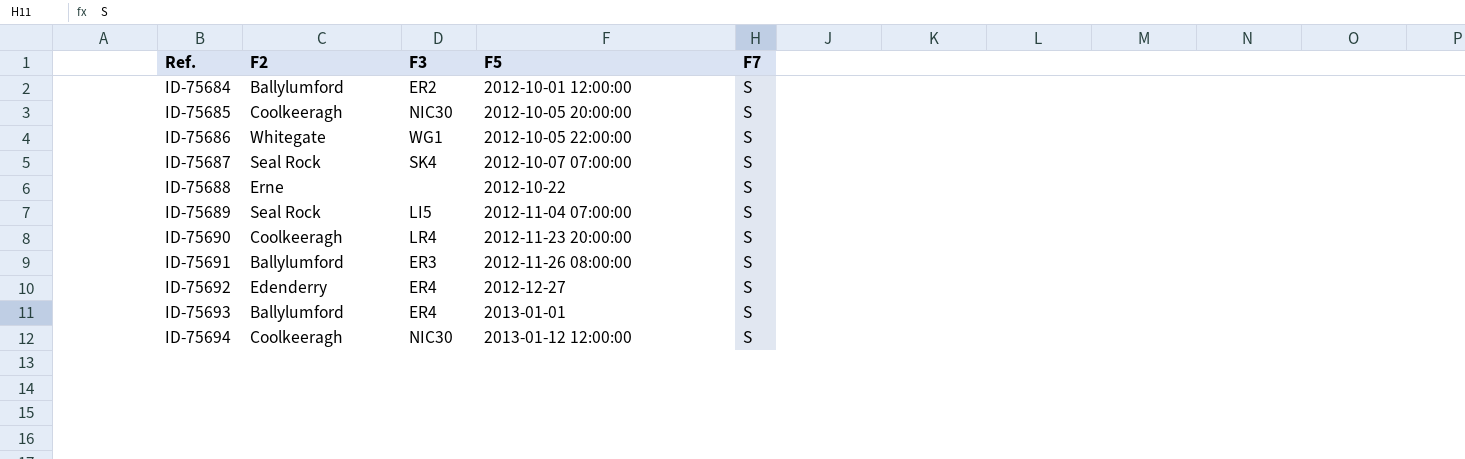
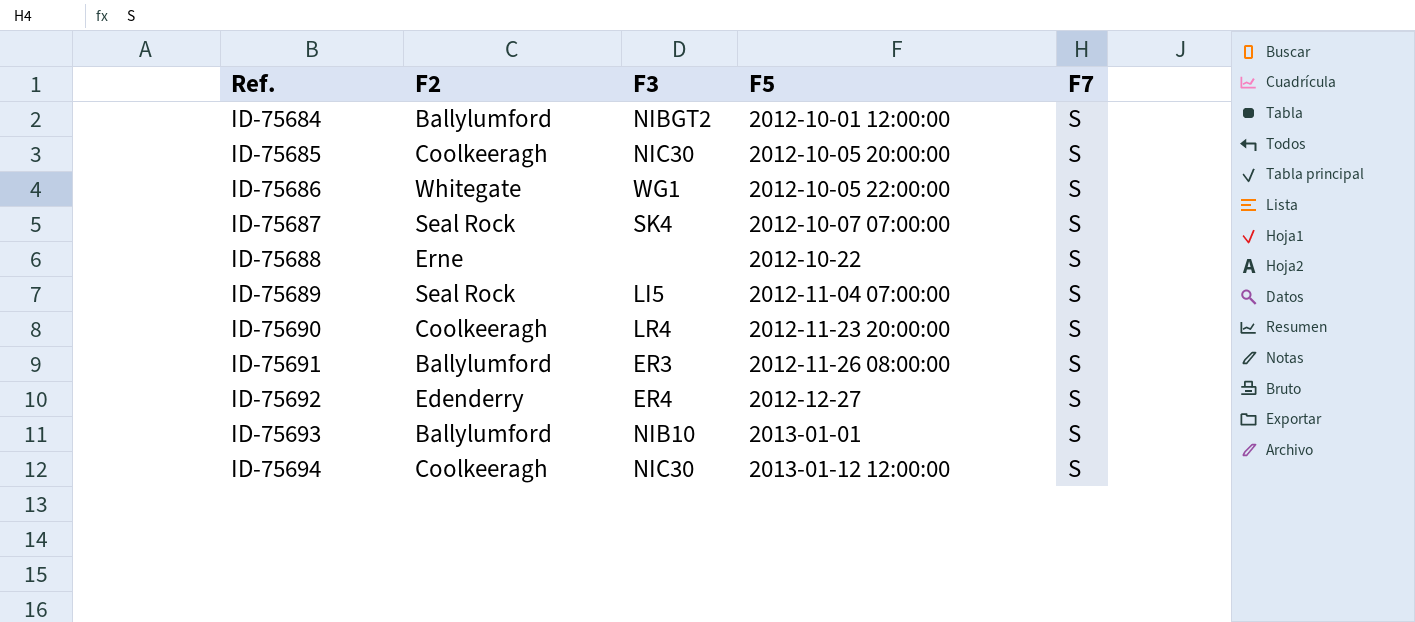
ID-75684 | F3: ER2 -> NIBGT2
ID-75693 | F3: ER4 -> NIB10

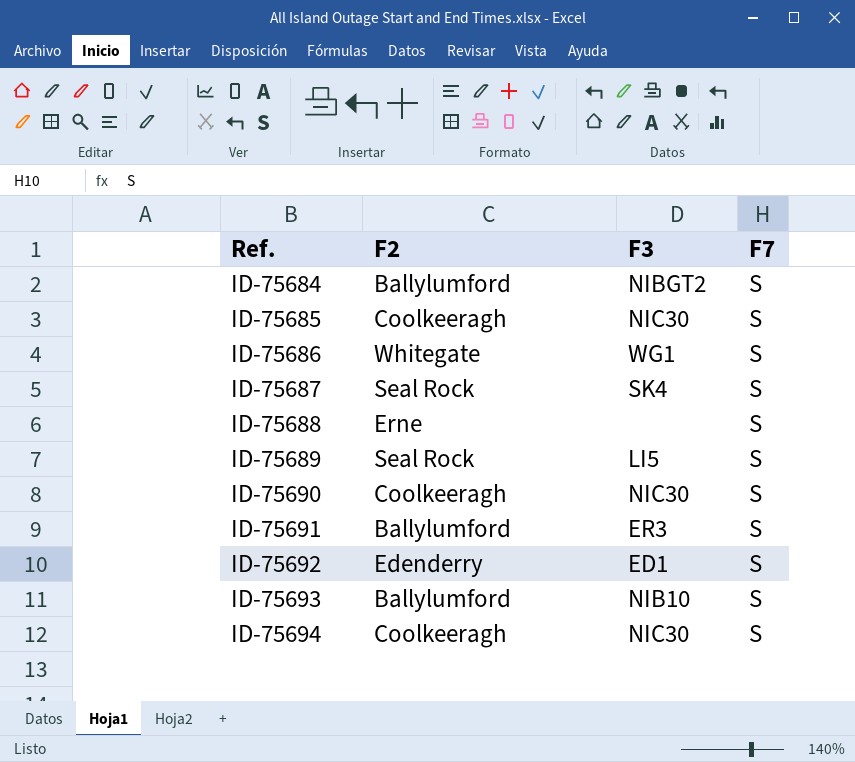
column F5 | position: 4 -> none
ID-75690 | F3: LR4 -> NIC30
ID-75692 | F3: ER4 -> ED1

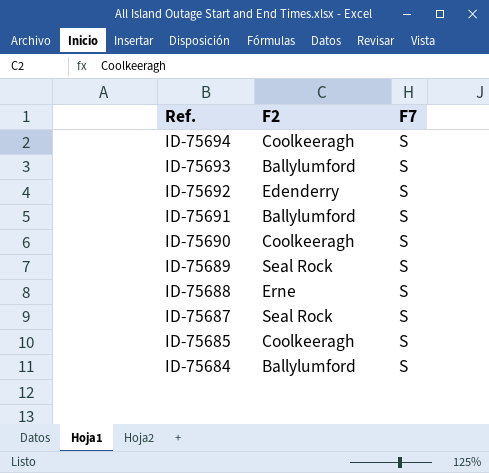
row order: Ref. ascending -> Ref. descending
column F3 | position: 3 -> none
row ID-75686: Whitegate | WG1 | S -> none

